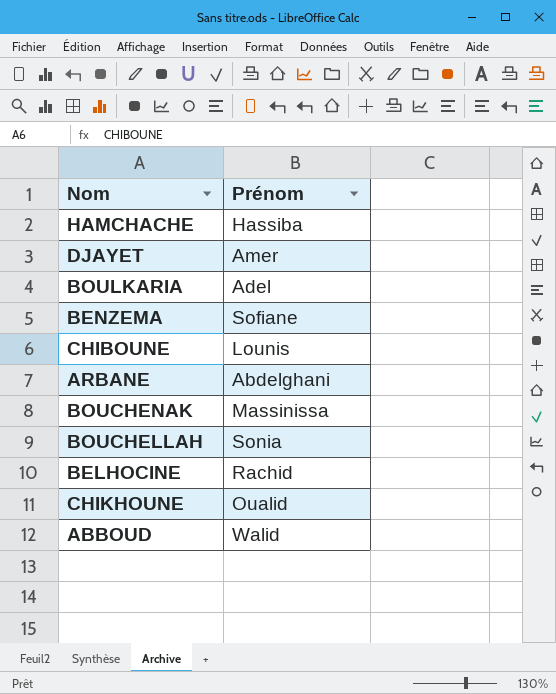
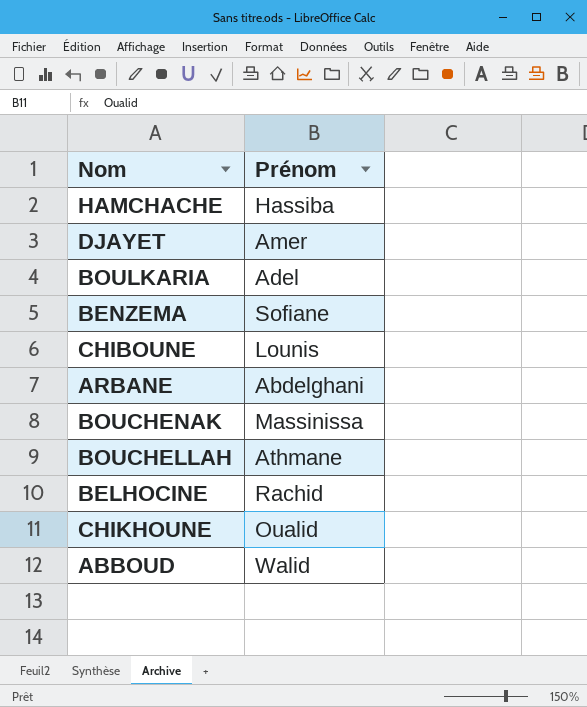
BOUCHELLAH | Prénom: Sonia -> Athmane

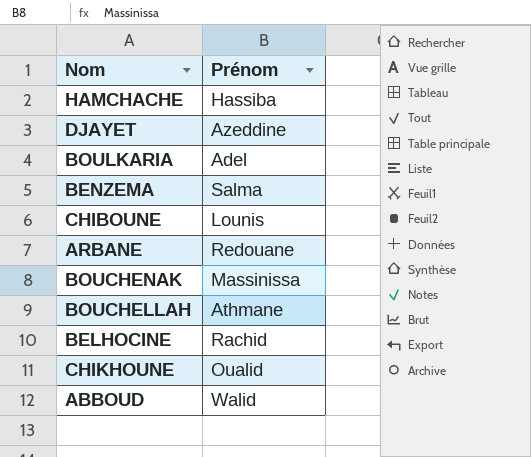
DJAYET | Prénom: Amer -> Azeddine
BENZEMA | Prénom: Sofiane -> Salma
ARBANE | Prénom: Abdelghani -> Redouane

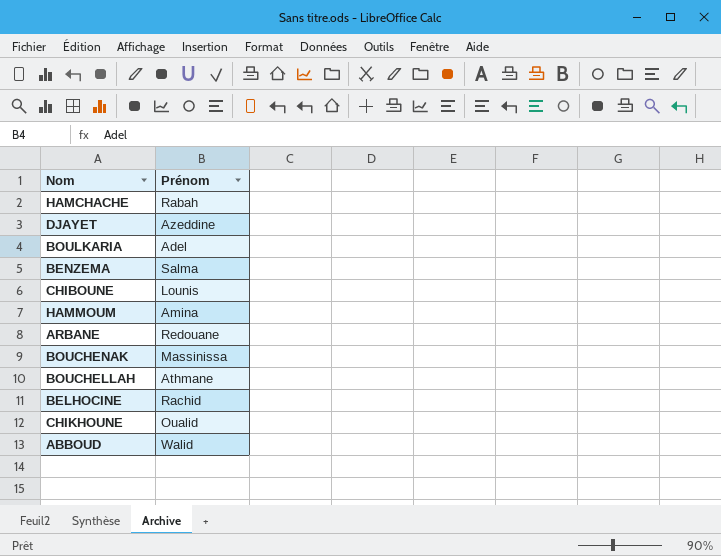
HAMCHACHE | Prénom: Hassiba -> Rabah
row HAMMOUM: none -> Amina

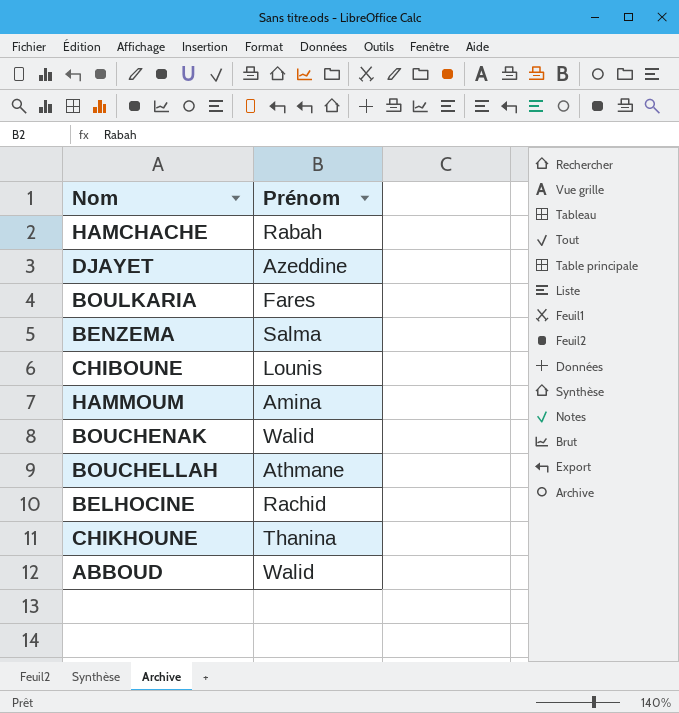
row ARBANE: Redouane -> none
BOULKARIA | Prénom: Adel -> Fares
BOUCHENAK | Prénom: Massinissa -> Walid
CHIKHOUNE | Prénom: Oualid -> Thanina

